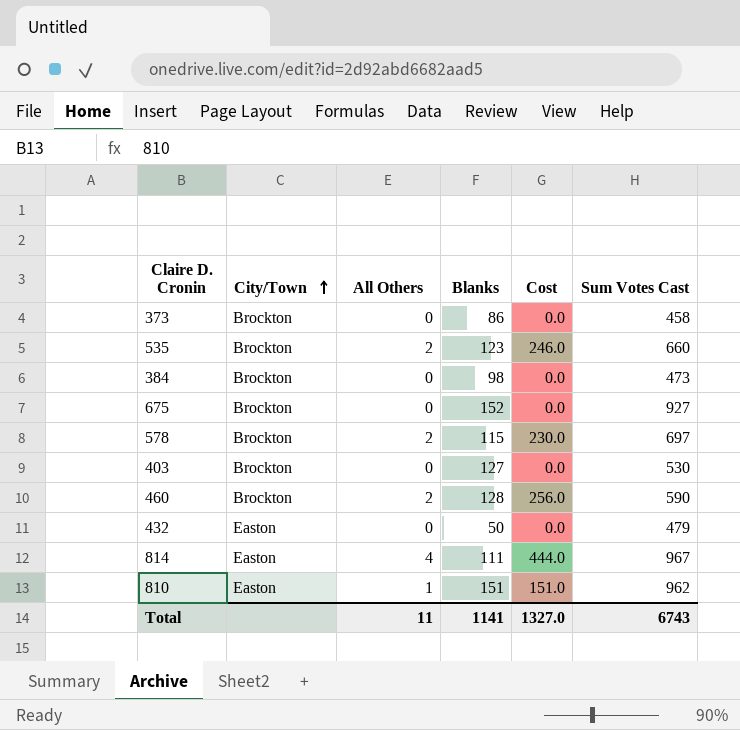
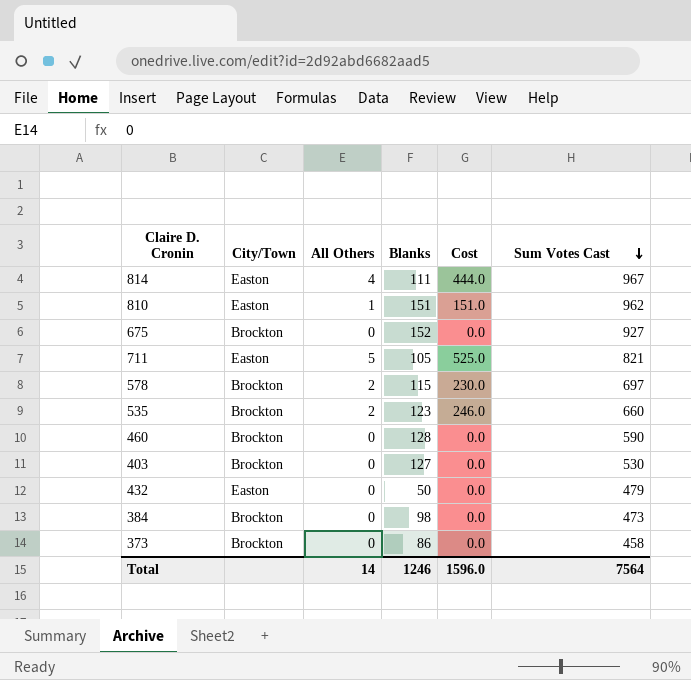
row order: City/Town ascending -> Sum Votes Cast descending
row 711: none -> Easton | 5 | 105 | 525.0 | 821
460 | All Others: 2 -> 0
460 | Cost: 256.0 -> 0.0
Total | All Others: 11 -> 14
Total | Blanks: 1141 -> 1246
Total | Cost: 1327.0 -> 1596.0
Total | Sum Votes Cast: 6743 -> 7564

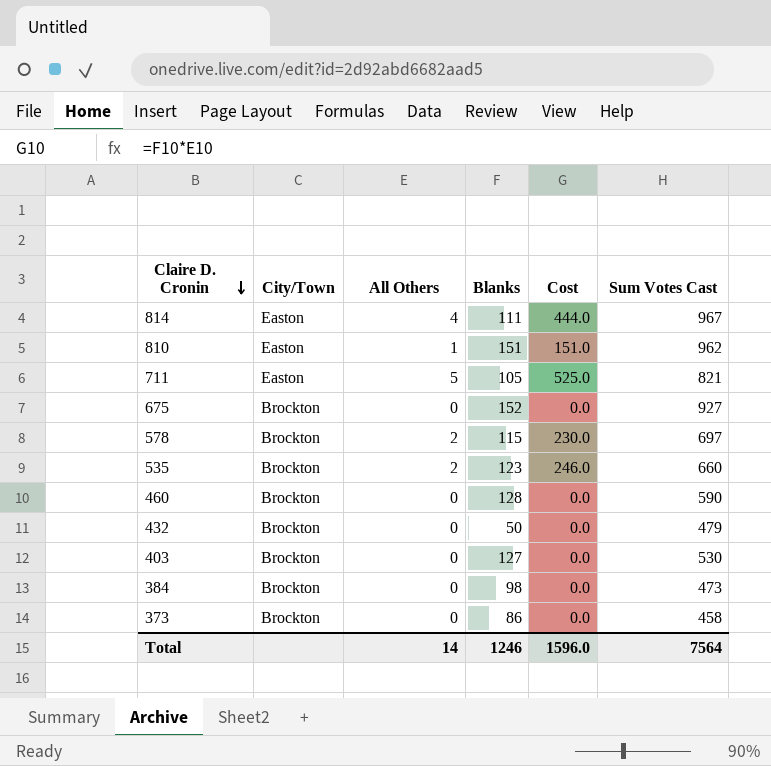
row order: Sum Votes Cast descending -> Claire D. Cronin descending
432 | City/Town: Easton -> Brockton

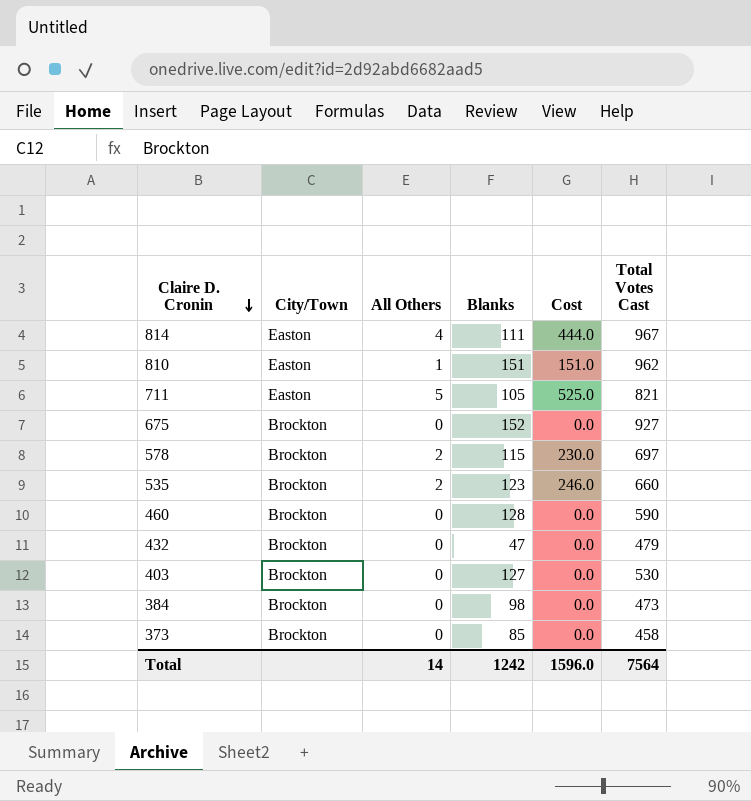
column name: Sum Votes Cast -> Total Votes Cast
432 | Blanks: 50 -> 47
373 | Blanks: 86 -> 85
Total | Blanks: 1246 -> 1242

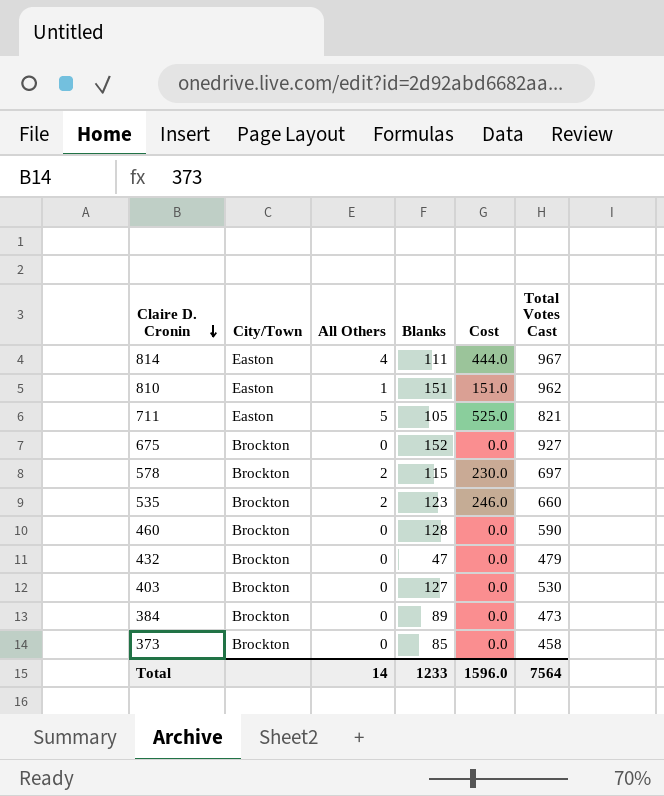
384 | Blanks: 98 -> 89
Total | Blanks: 1242 -> 1233

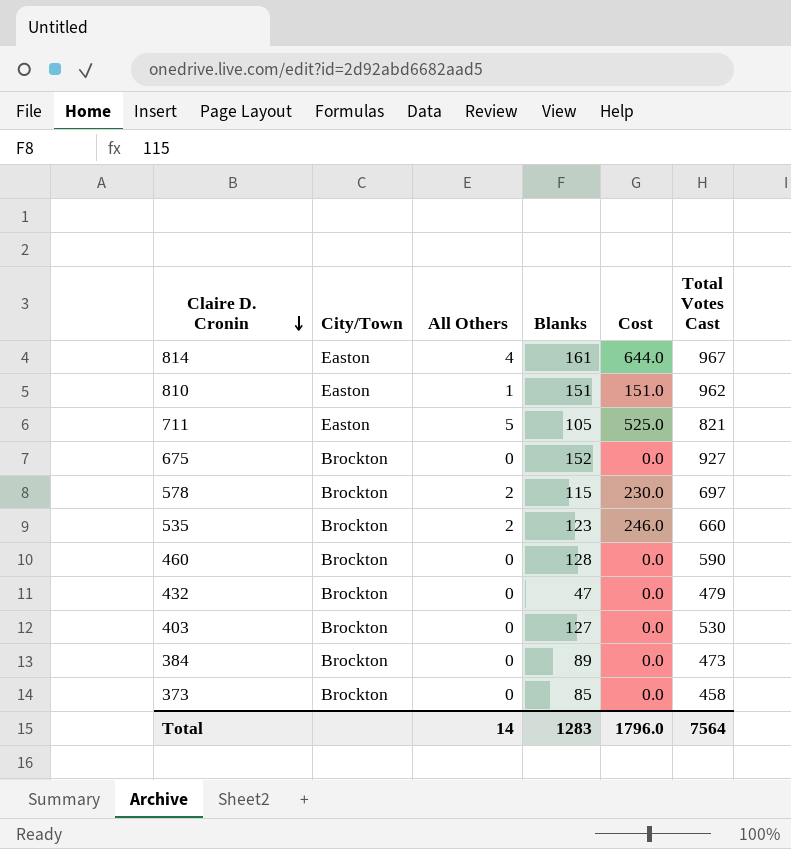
814 | Blanks: 111 -> 161
814 | Cost: 444.0 -> 644.0
Total | Blanks: 1233 -> 1283
Total | Cost: 1596.0 -> 1796.0

